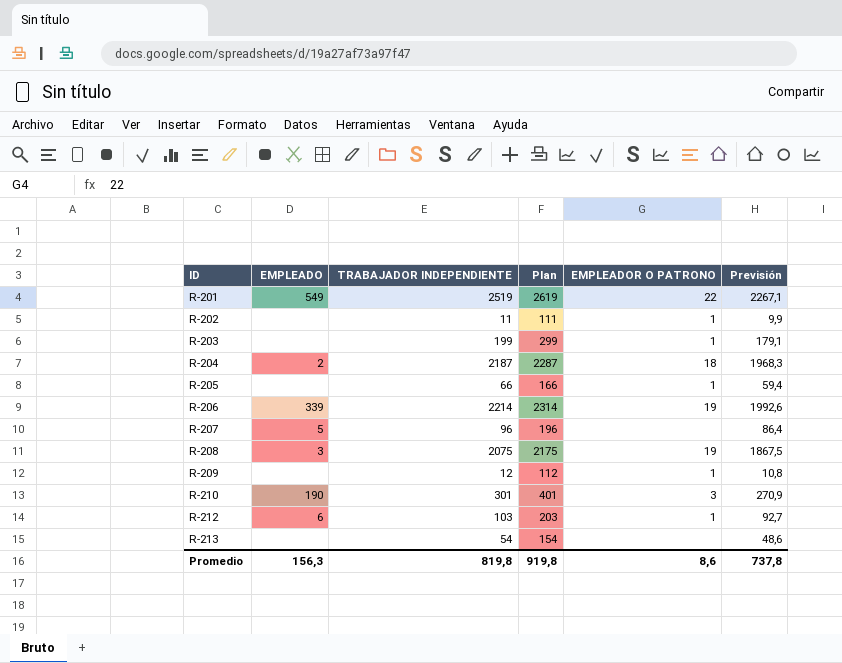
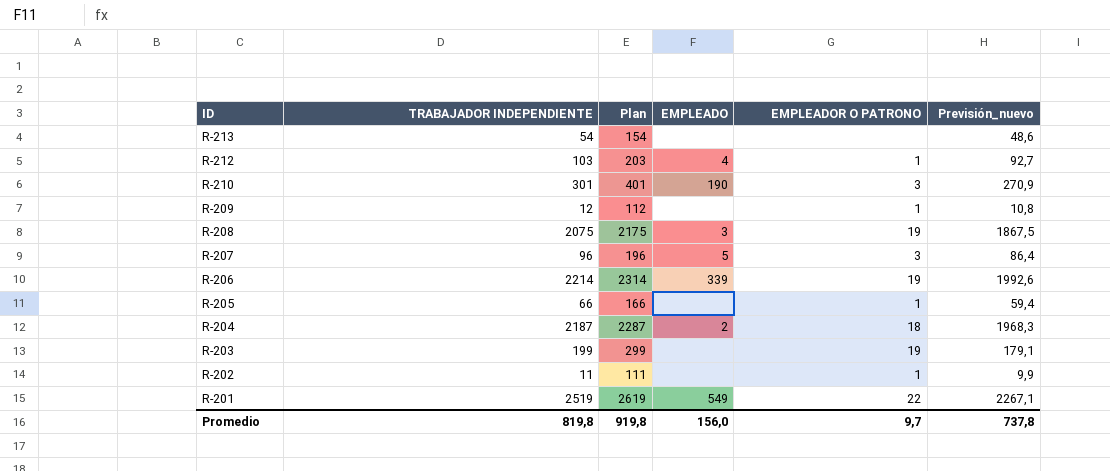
row order: ID ascending -> ID descending
column EMPLEADO | position: 2 -> 4
column name: Previsión -> Previsión_nuevo
R-212 | EMPLEADO: 6 -> 4
R-207 | EMPLEADOR O PATRONO: none -> 3
R-203 | EMPLEADOR O PATRONO: 1 -> 19
Promedio | EMPLEADO: 156,3 -> 156,0
Promedio | EMPLEADOR O PATRONO: 8,6 -> 9,7

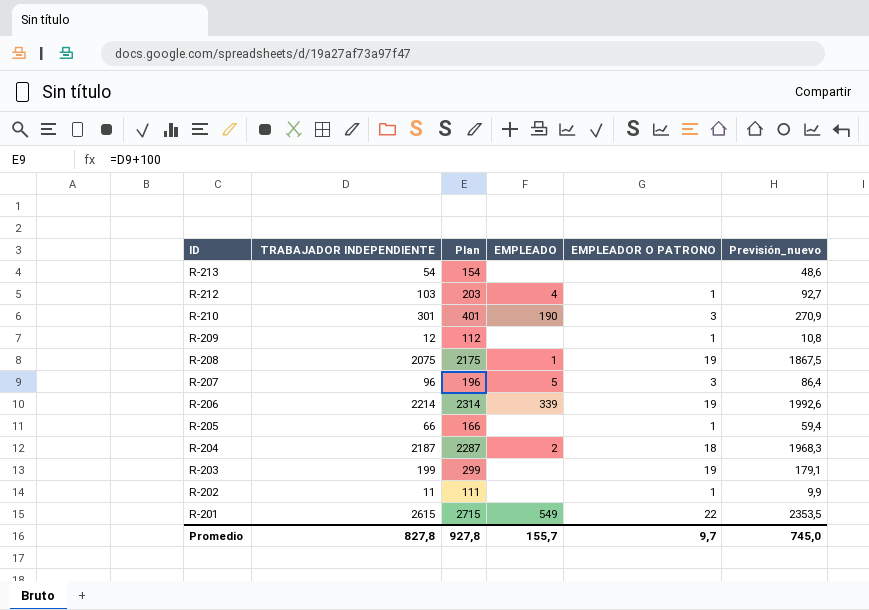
R-208 | EMPLEADO: 3 -> 1
R-201 | TRABAJADOR INDEPENDIENTE: 2519 -> 2615
R-201 | Plan: 2619 -> 2715
R-201 | Previsión_nuevo: 2267,1 -> 2353,5
Promedio | TRABAJADOR INDEPENDIENTE: 819,8 -> 827,8
Promedio | Plan: 919,8 -> 927,8
Promedio | EMPLEADO: 156,0 -> 155,7
Promedio | Previsión_nuevo: 737,8 -> 745,0

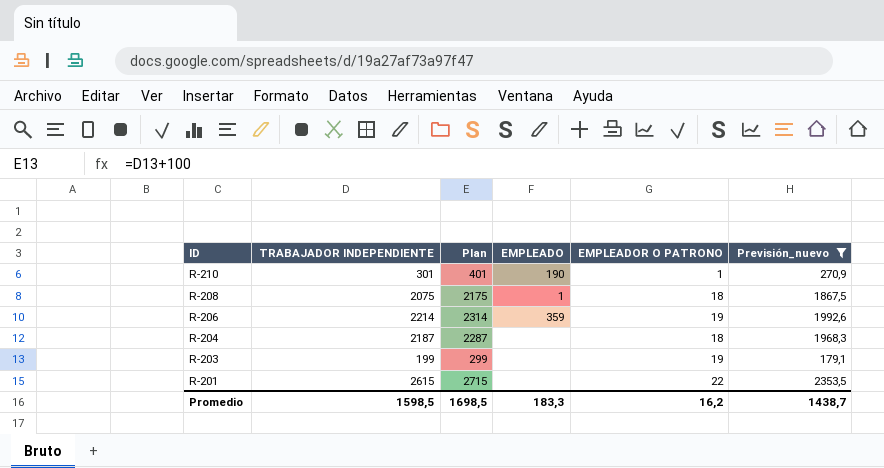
filter: none -> Previsión_nuevo >= 179,1
R-210 | EMPLEADOR O PATRONO: 3 -> 1
R-208 | EMPLEADOR O PATRONO: 19 -> 18
R-206 | EMPLEADO: 339 -> 359
R-204 | EMPLEADO: 2 -> none
R-201 | EMPLEADO: 549 -> none
Promedio | TRABAJADOR INDEPENDIENTE: 827,8 -> 1598,5
Promedio | Plan: 927,8 -> 1698,5
Promedio | EMPLEADO: 155,7 -> 183,3
Promedio | EMPLEADOR O PATRONO: 9,7 -> 16,2
Promedio | Previsión_nuevo: 745,0 -> 1438,7

